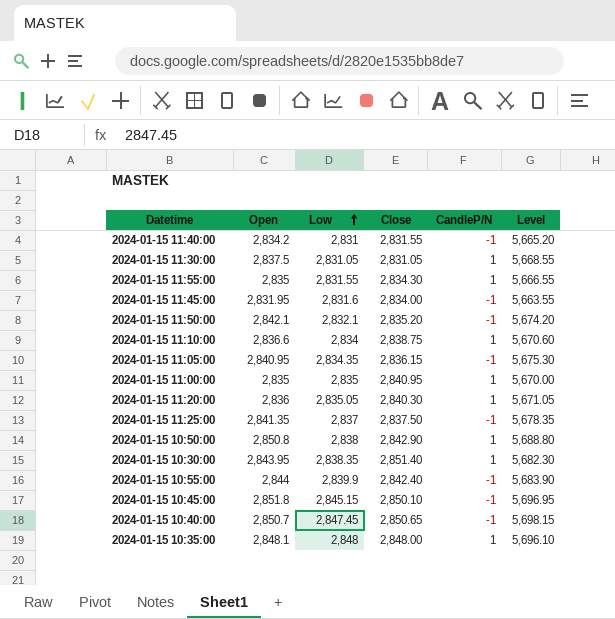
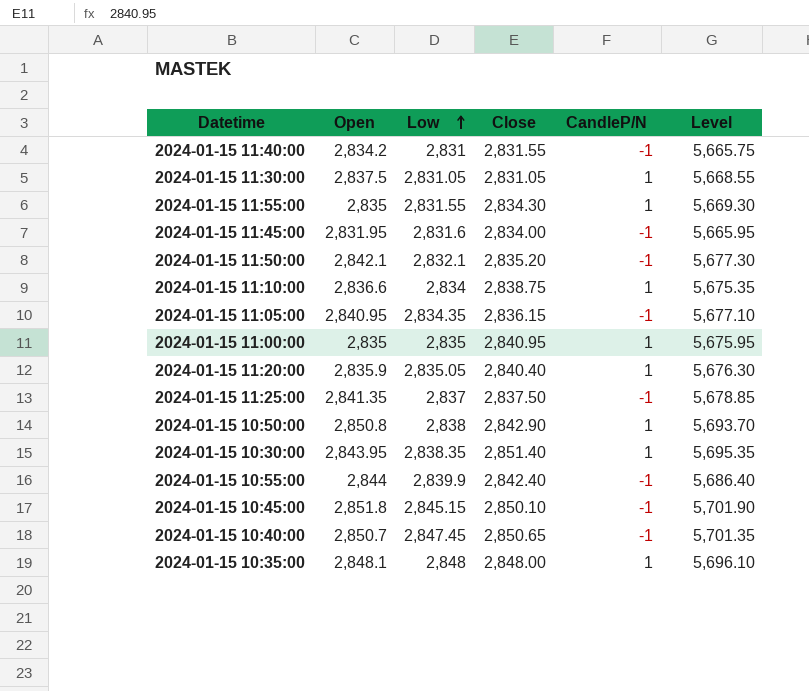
column Level | formula: [Open] + [Low] -> [Open] + [Close]
2024-01-15 11:20:00 | Open: 2,836 -> 2,835.9
2024-01-15 11:20:00 | Close: 2,840.30 -> 2,840.40

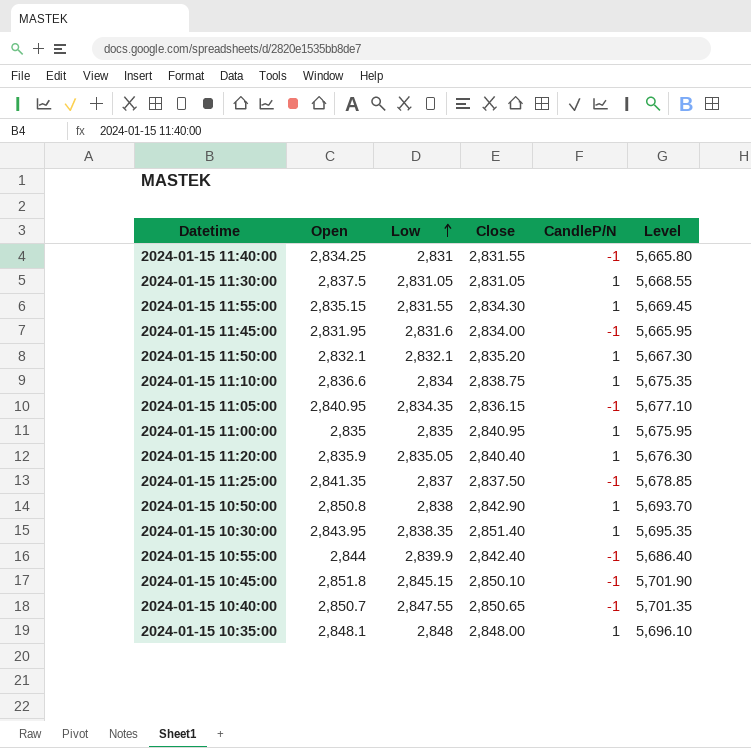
2024-01-15 11:40:00 | Open: 2,834.2 -> 2,834.25
2024-01-15 11:40:00 | Level: 5,665.75 -> 5,665.80
2024-01-15 11:55:00 | Open: 2,835 -> 2,835.15
2024-01-15 11:55:00 | Level: 5,669.30 -> 5,669.45
2024-01-15 11:50:00 | Open: 2,842.1 -> 2,832.1
2024-01-15 11:50:00 | CandleP/N: -1 -> 1
2024-01-15 11:50:00 | Level: 5,677.30 -> 5,667.30
2024-01-15 10:40:00 | Low: 2,847.45 -> 2,847.55

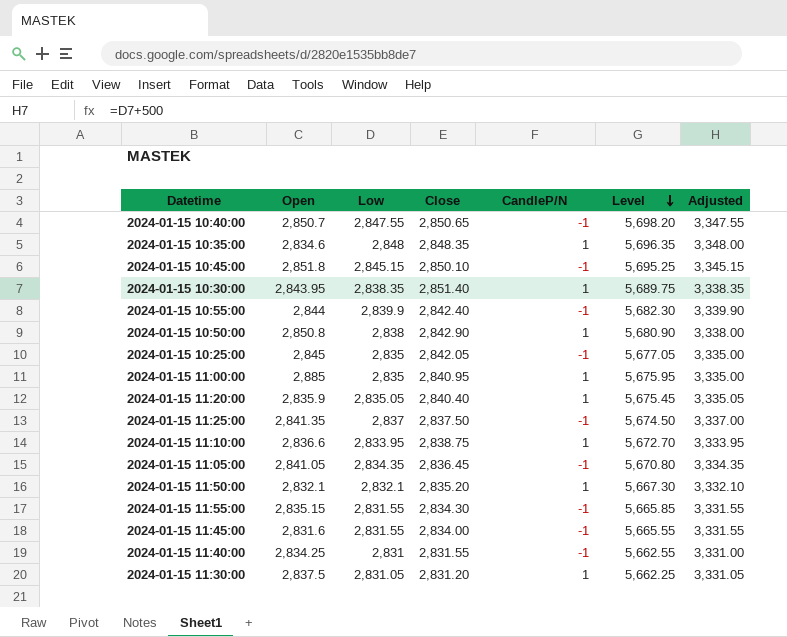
row order: Low ascending -> Level descending
column Level | formula: [Open] + [Close] -> [Low] + [Close]
column Adjusted | formula: none -> [Low] + 500
2024-01-15 10:35:00 | Open: 2,848.1 -> 2,834.6
2024-01-15 10:35:00 | Close: 2,848.00 -> 2,848.35
row 2024-01-15 10:25:00: none -> 2,845 | 2,835 | 2,842.05 | -1 | 5,677.05 | 3,335.00
2024-01-15 11:00:00 | Open: 2,835 -> 2,885
2024-01-15 11:10:00 | Low: 2,834 -> 2,833.95
2024-01-15 11:05:00 | Open: 2,840.95 -> 2,841.05
2024-01-15 11:05:00 | Close: 2,836.15 -> 2,836.45
2024-01-15 11:55:00 | CandleP/N: 1 -> -1
2024-01-15 11:45:00 | Open: 2,831.95 -> 2,831.6
2024-01-15 11:45:00 | Low: 2,831.6 -> 2,831.55
2024-01-15 11:30:00 | Close: 2,831.05 -> 2,831.20

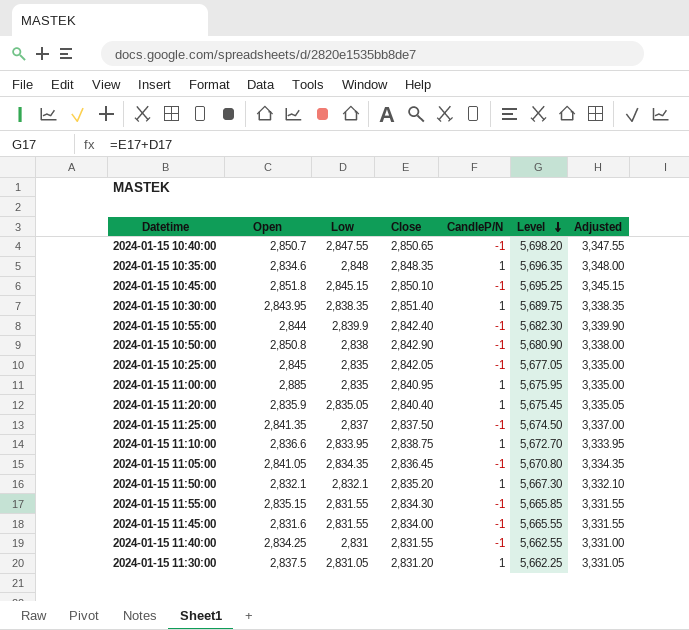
2024-01-15 10:50:00 | CandleP/N: 1 -> -1

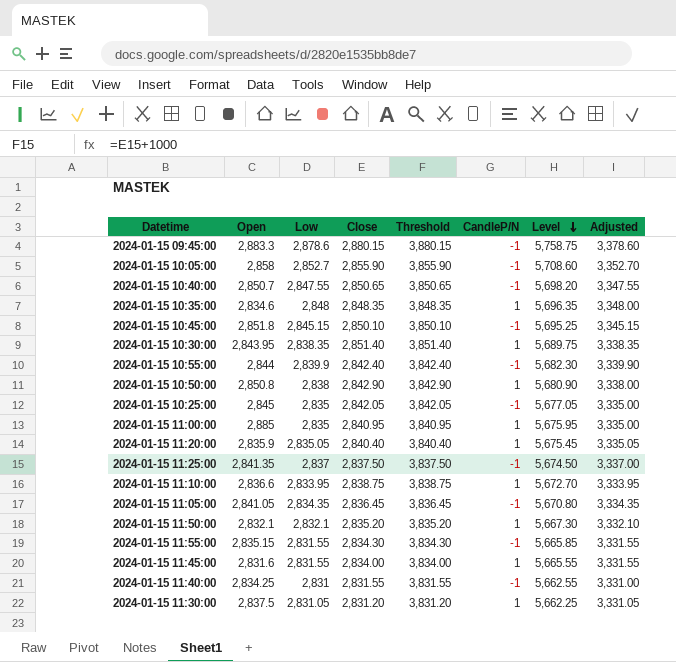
column Threshold | formula: none -> [Close] + 1000
row 2024-01-15 09:45:00: none -> 2,883.3 | 2,878.6 | 2,880.15 | 3,880.15 | -1 | 5,758.75 | 3,378.60
row 2024-01-15 10:05:00: none -> 2,858 | 2,852.7 | 2,855.90 | 3,855.90 | -1 | 5,708.60 | 3,352.70
2024-01-15 10:50:00 | CandleP/N: -1 -> 1
2024-01-15 11:45:00 | CandleP/N: -1 -> 1

